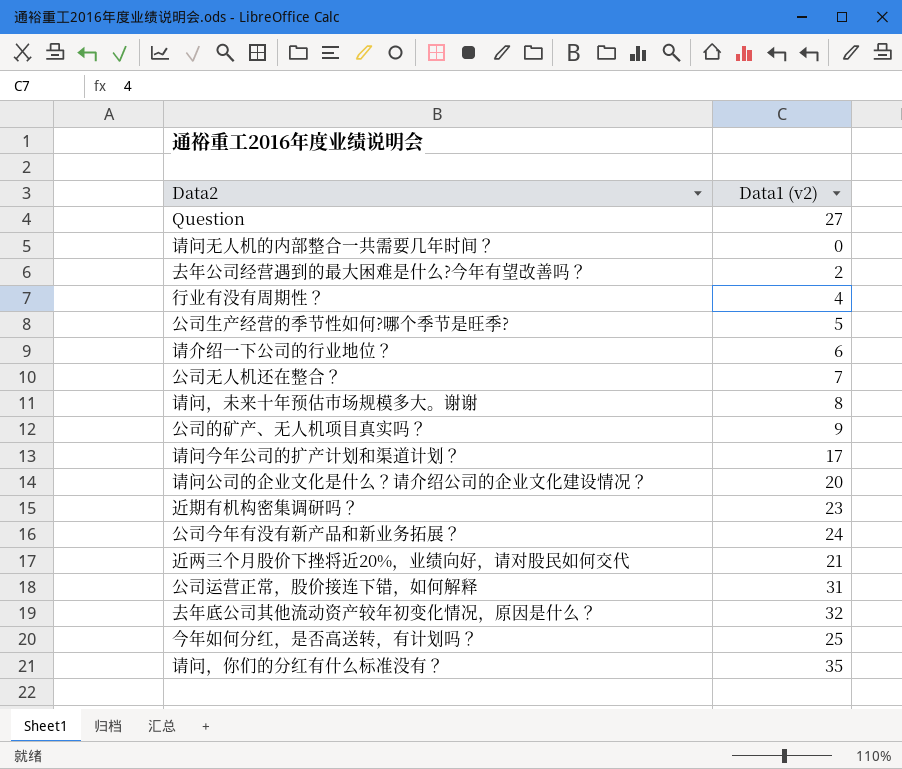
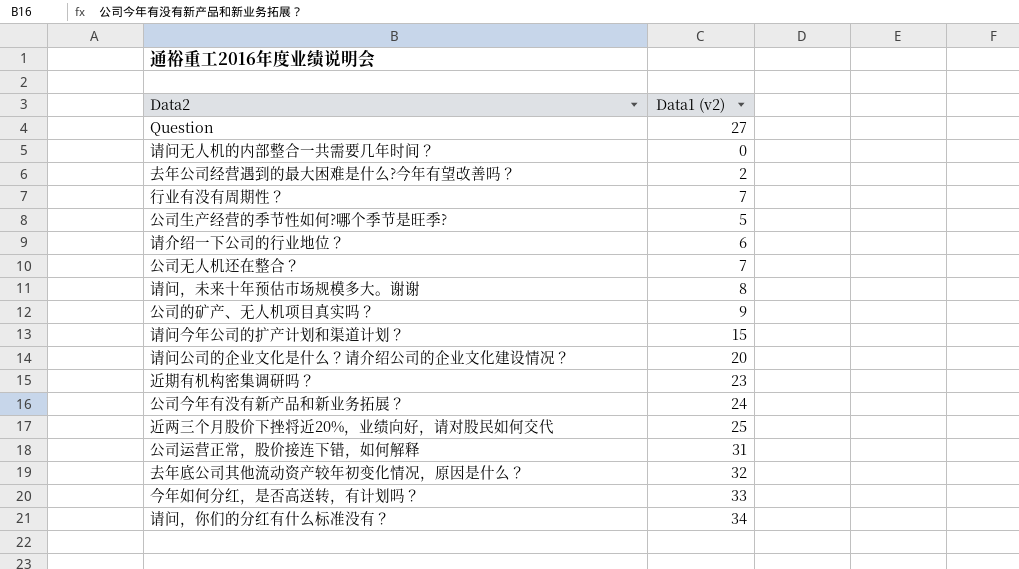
行业有没有周期性？ | Data1 (v2): 4 -> 7
请问今年公司的扩产计划和渠道计划？ | Data1 (v2): 17 -> 15
近两三个月股价下挫将近20%，业绩向好，请对股民如何交代 | Data1 (v2): 21 -> 25
今年如何分红，是否高送转，有计划吗？ | Data1 (v2): 25 -> 33
请问，你们的分红有什么标准没有？ | Data1 (v2): 35 -> 34

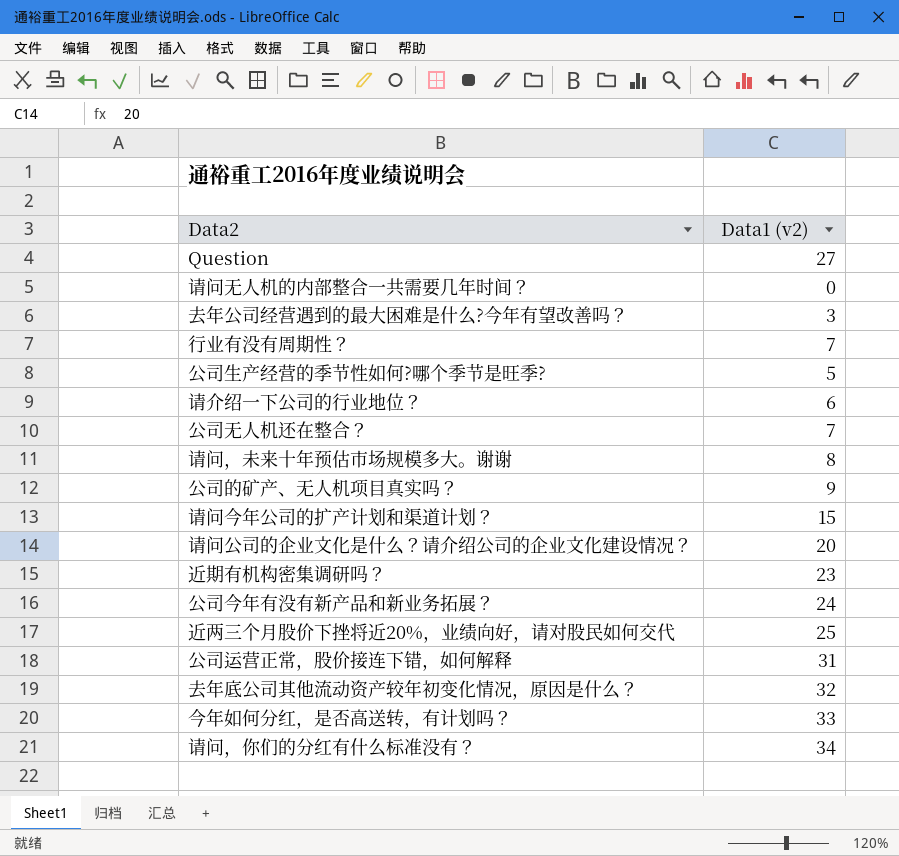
去年公司经营遇到的最大困难是什么?今年有望改善吗？ | Data1 (v2): 2 -> 3

